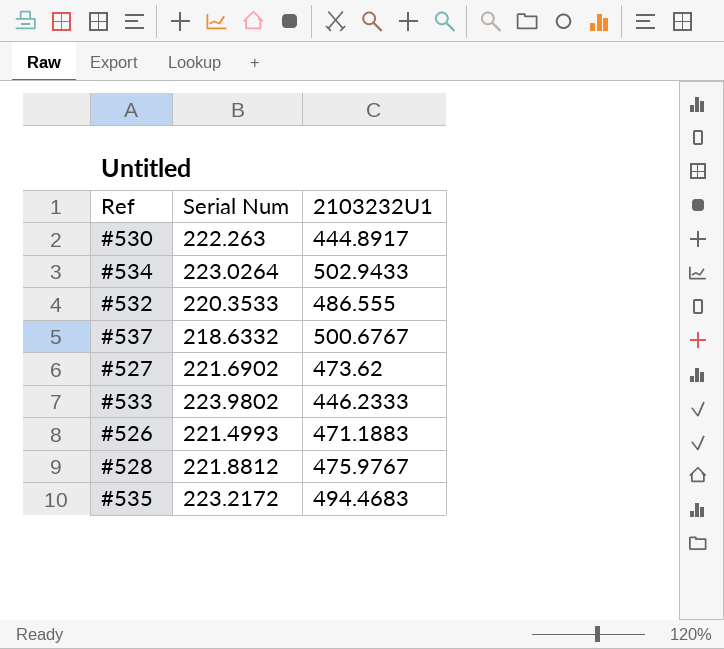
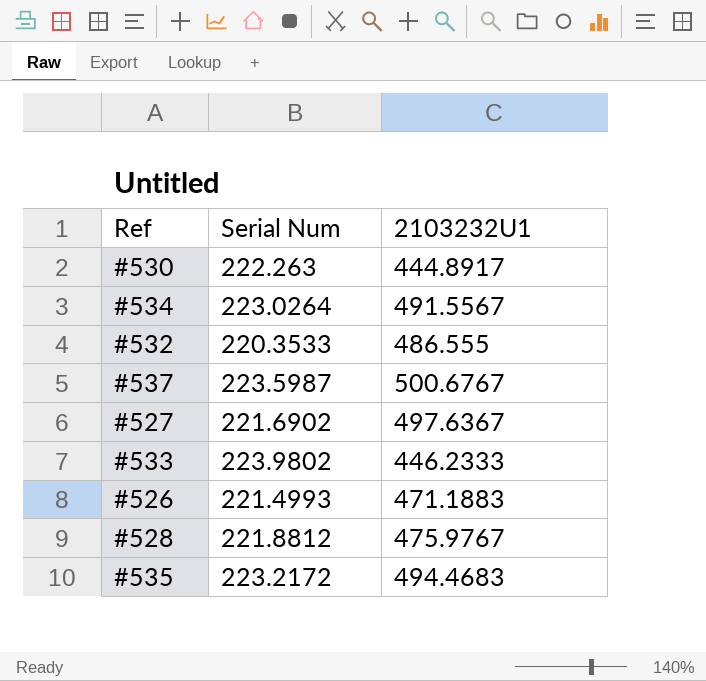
#534 | 2103232U1: 502.9433 -> 491.5567
#537 | Serial Num: 218.6332 -> 223.5987
#527 | 2103232U1: 473.62 -> 497.6367

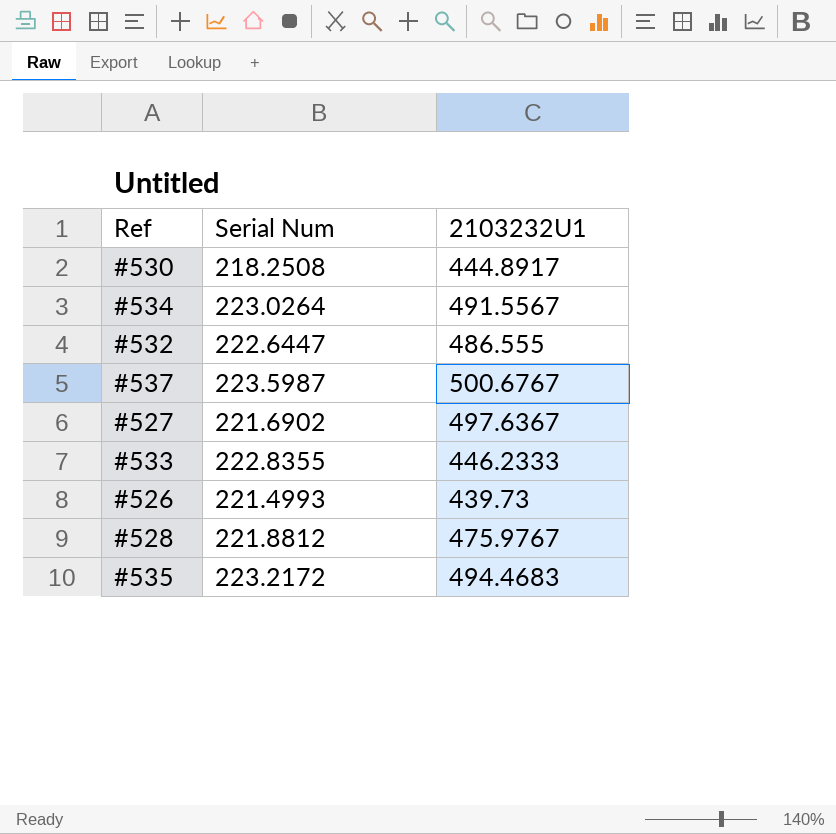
#530 | Serial Num: 222.263 -> 218.2508
#532 | Serial Num: 220.3533 -> 222.6447
#533 | Serial Num: 223.9802 -> 222.8355
#526 | 2103232U1: 471.1883 -> 439.73

